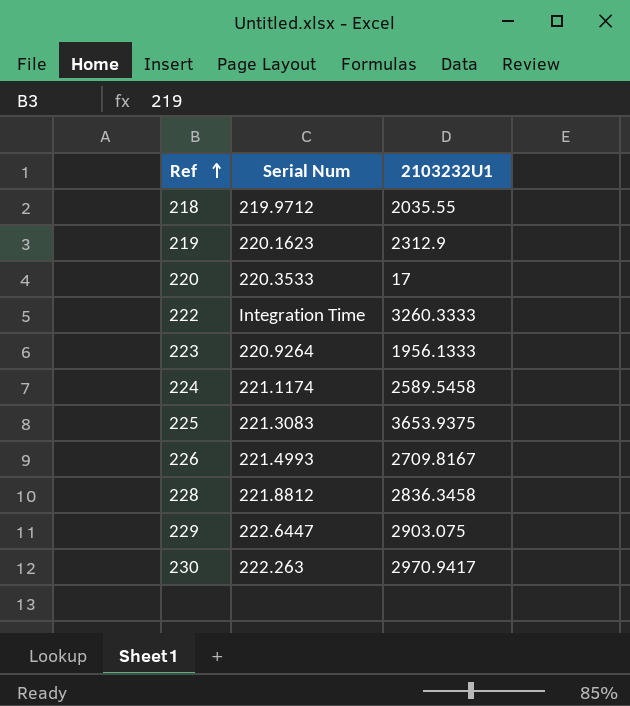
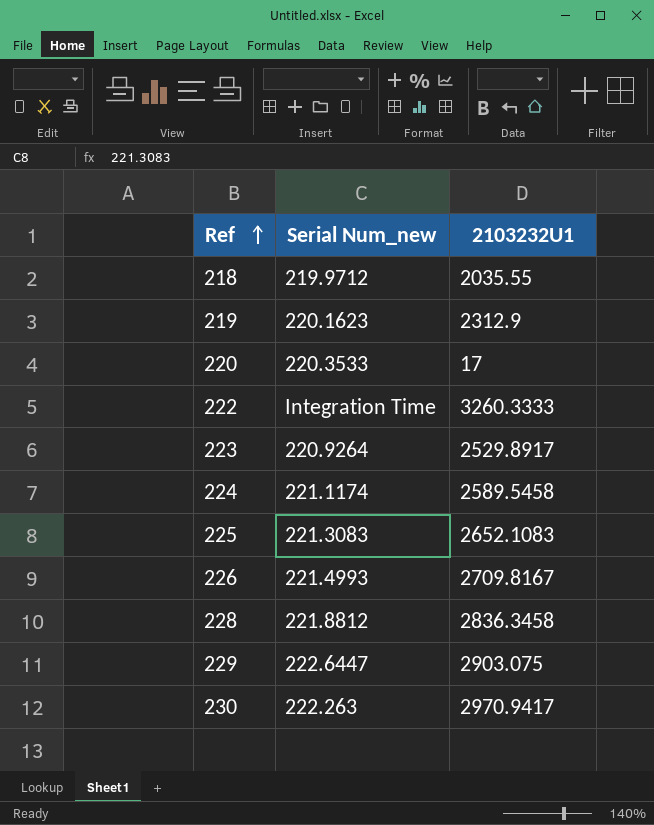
column name: Serial Num -> Serial Num_new
223 | 2103232U1: 1956.1333 -> 2529.8917
225 | 2103232U1: 3653.9375 -> 2652.1083

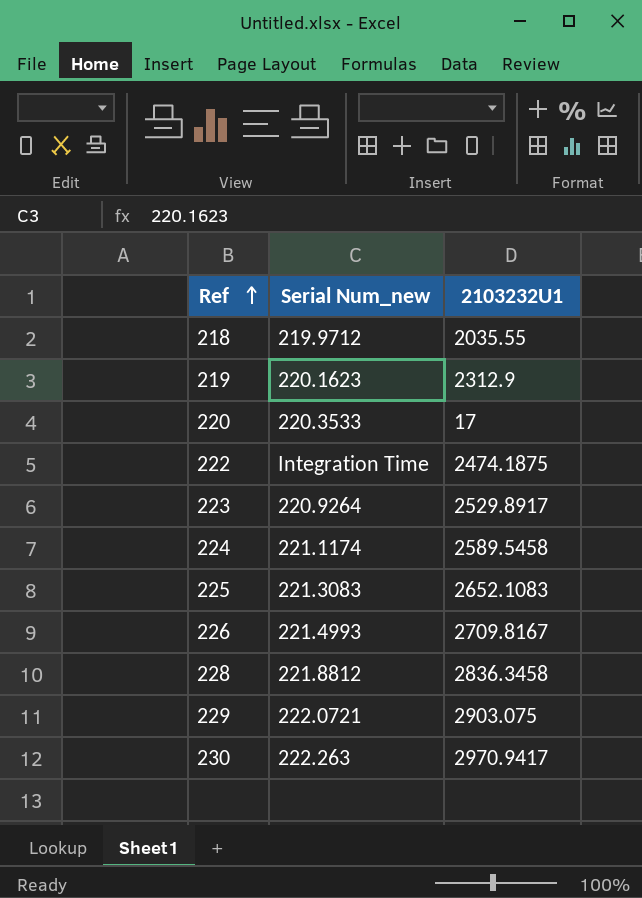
222 | 2103232U1: 3260.3333 -> 2474.1875
229 | Serial Num_new: 222.6447 -> 222.0721

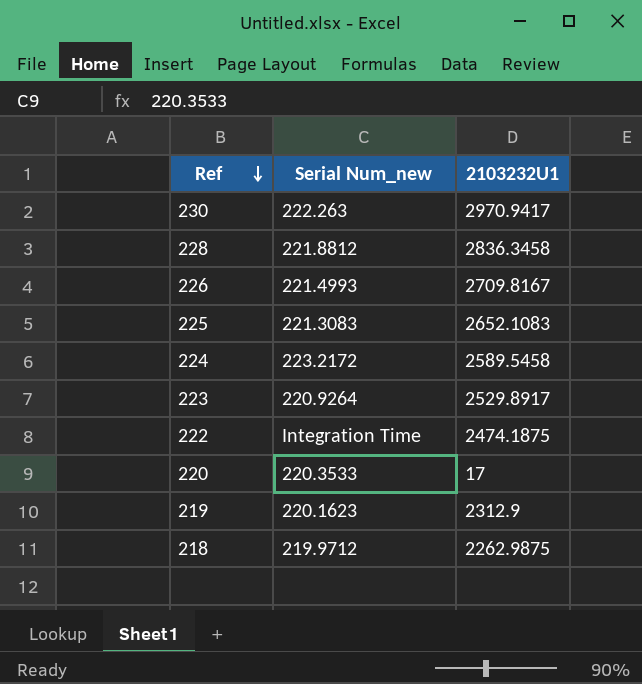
row order: Ref ascending -> Ref descending
row 229: 222.0721 | 2903.075 -> none
224 | Serial Num_new: 221.1174 -> 223.2172
218 | 2103232U1: 2035.55 -> 2262.9875

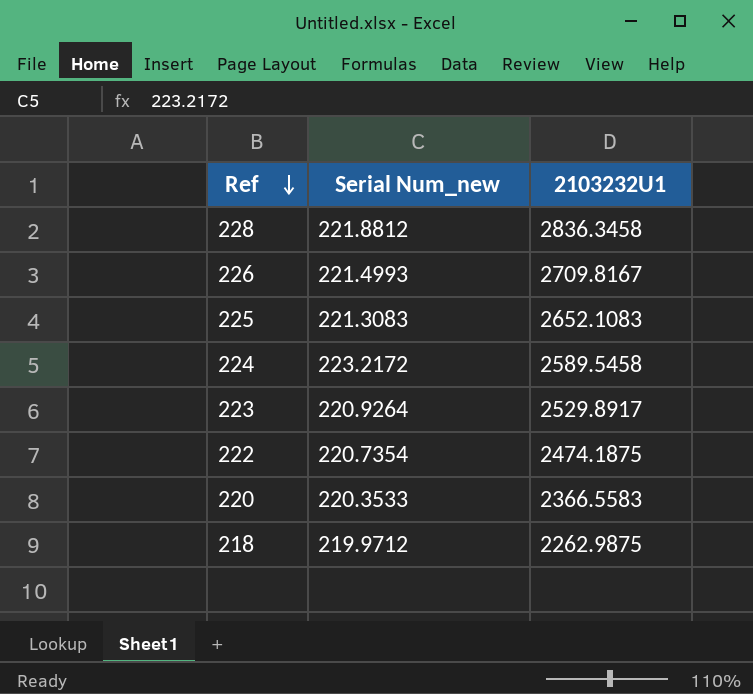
row 230: 222.263 | 2970.9417 -> none
row 219: 220.1623 | 2312.9 -> none
222 | Serial Num_new: Integration Time -> 220.7354
220 | 2103232U1: 17 -> 2366.5583

